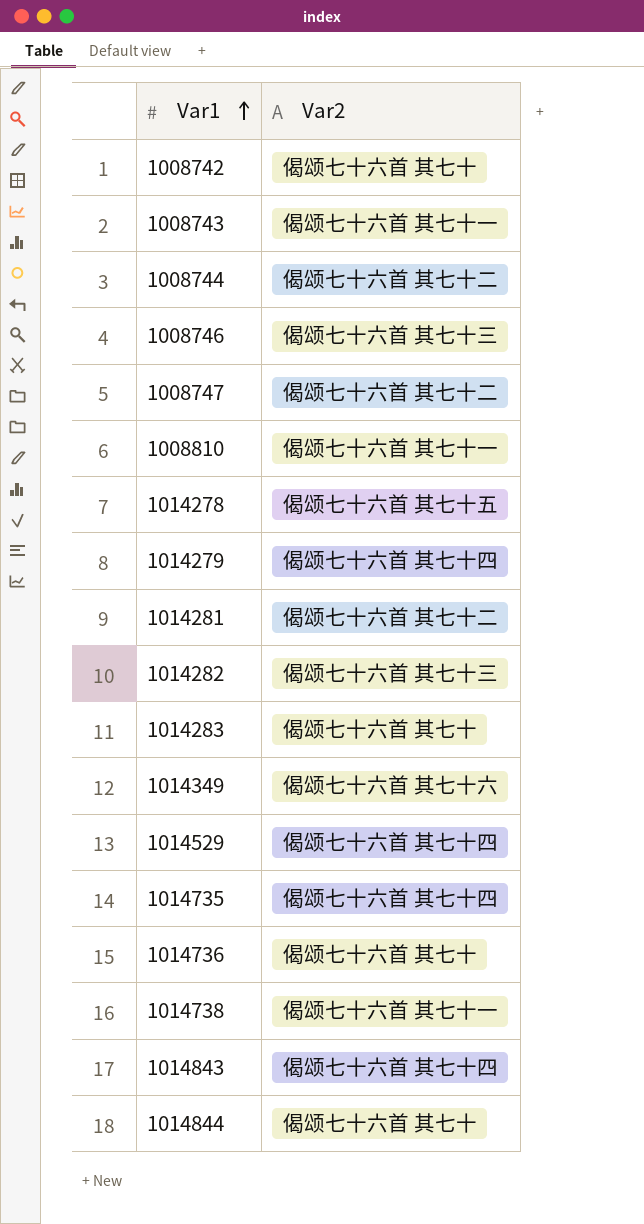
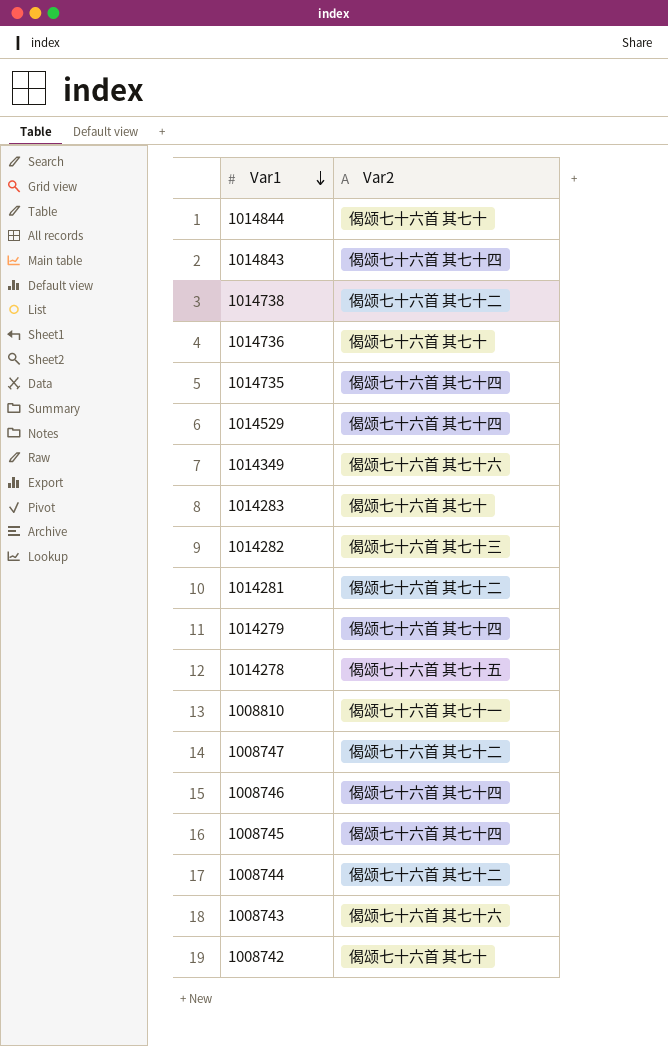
row order: Var1 ascending -> Var1 descending
1014738 | Var2: 偈颂七十六首 其七十一 -> 偈颂七十六首 其七十二
1008746 | Var2: 偈颂七十六首 其七十三 -> 偈颂七十六首 其七十四
row 1008745: none -> 偈颂七十六首 其七十四
1008743 | Var2: 偈颂七十六首 其七十一 -> 偈颂七十六首 其七十六

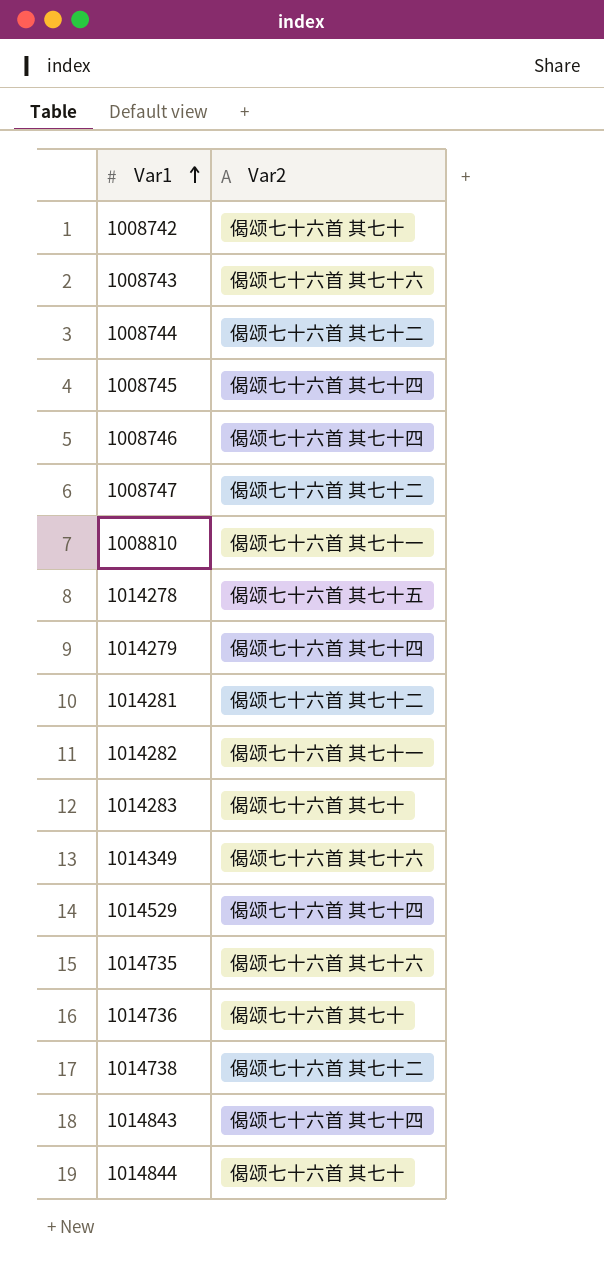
row order: Var1 descending -> Var1 ascending
1014282 | Var2: 偈颂七十六首 其七十三 -> 偈颂七十六首 其七十一
1014735 | Var2: 偈颂七十六首 其七十四 -> 偈颂七十六首 其七十六

